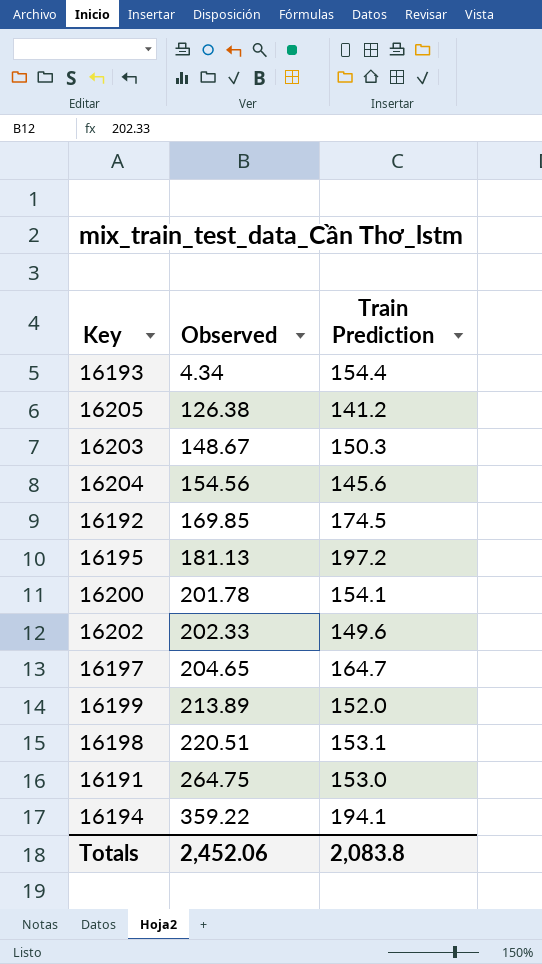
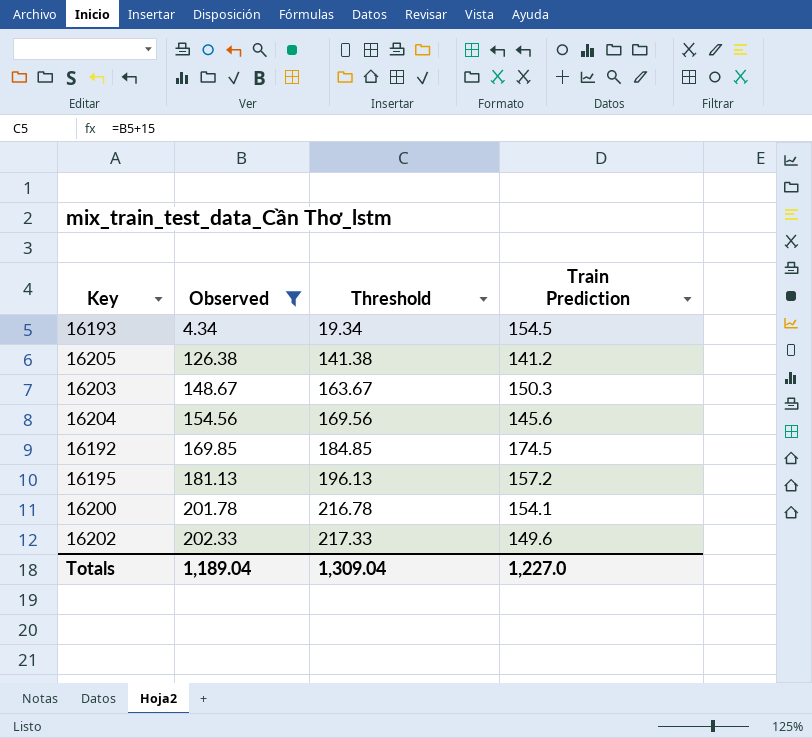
filter: none -> Observed <= 202.33
column Threshold | formula: none -> [Observed] + 15
16193 | Train Prediction: 154.4 -> 154.5
16195 | Train Prediction: 197.2 -> 157.2
Totals | Observed: 2,452.06 -> 1,189.04
Totals | Train Prediction: 2,083.8 -> 1,227.0

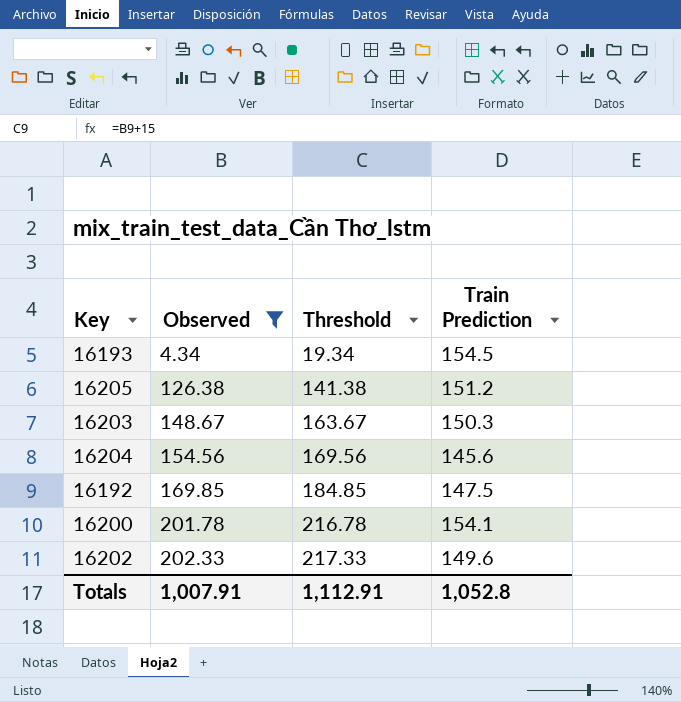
row 16195: 181.13 | 196.13 | 157.2 -> none
16205 | Train Prediction: 141.2 -> 151.2
16192 | Train Prediction: 174.5 -> 147.5
Totals | Observed: 1,189.04 -> 1,007.91
Totals | Threshold: 1,309.04 -> 1,112.91
Totals | Train Prediction: 1,227.0 -> 1,052.8

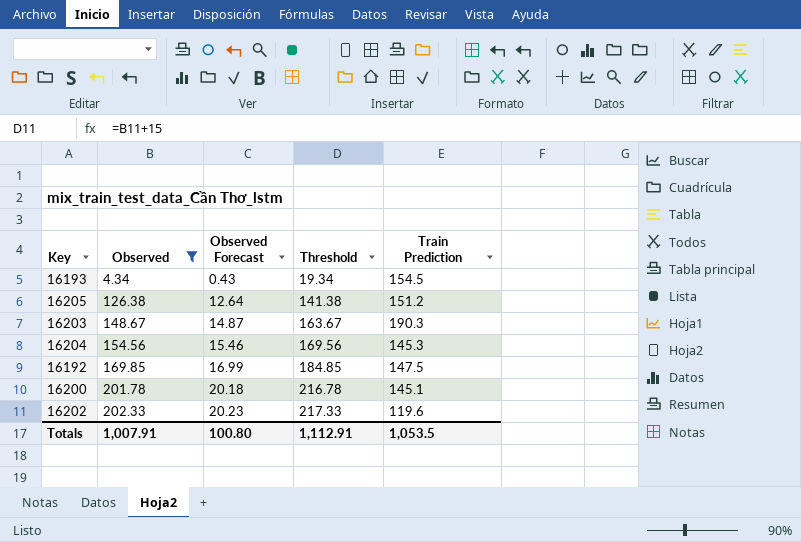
column Observed Forecast | formula: none -> [Observed] * 0.1
16203 | Train Prediction: 150.3 -> 190.3
16204 | Train Prediction: 145.6 -> 145.3
16200 | Train Prediction: 154.1 -> 145.1
16202 | Train Prediction: 149.6 -> 119.6
Totals | Train Prediction: 1,052.8 -> 1,053.5

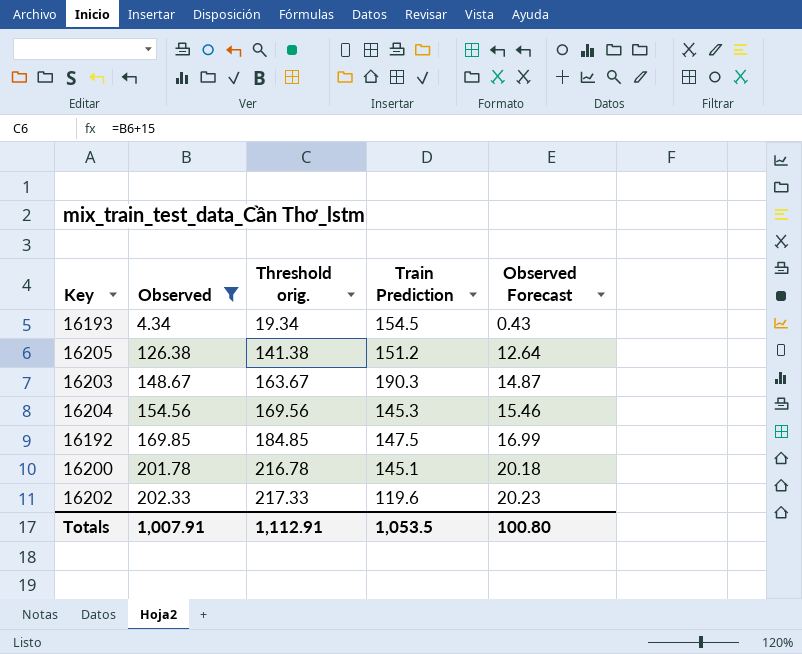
column name: Threshold -> Threshold orig.
column Observed Forecast | position: 3 -> 5

